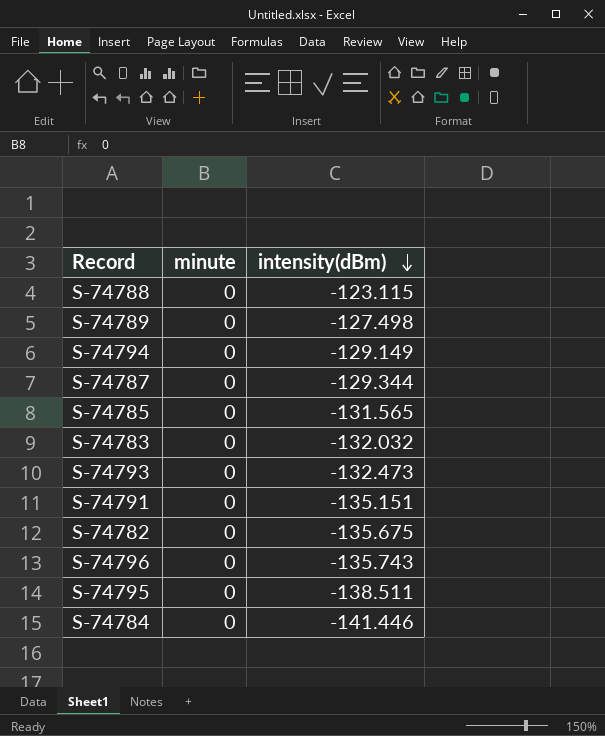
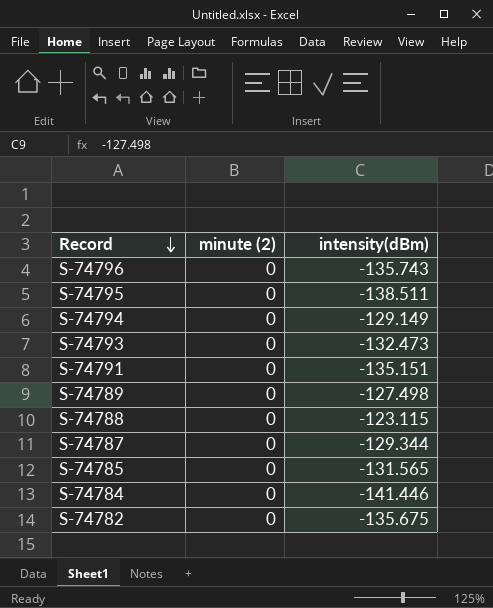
row order: intensity(dBm) descending -> Record descending
column name: minute -> minute (2)
row S-74783: 0 | -132.032 -> none

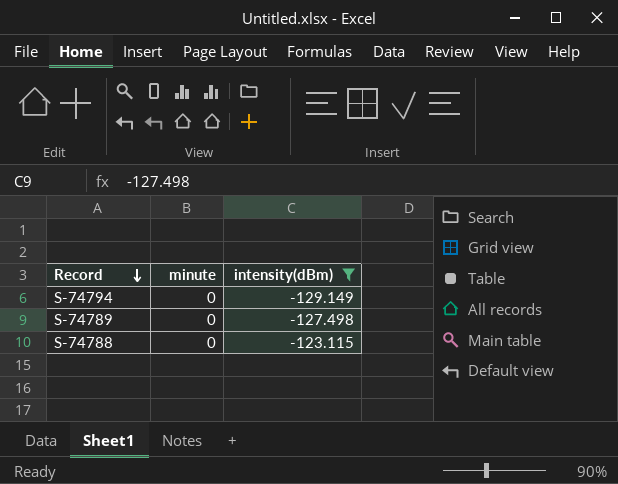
filter: none -> intensity(dBm) >= -129.149
column name: minute (2) -> minute

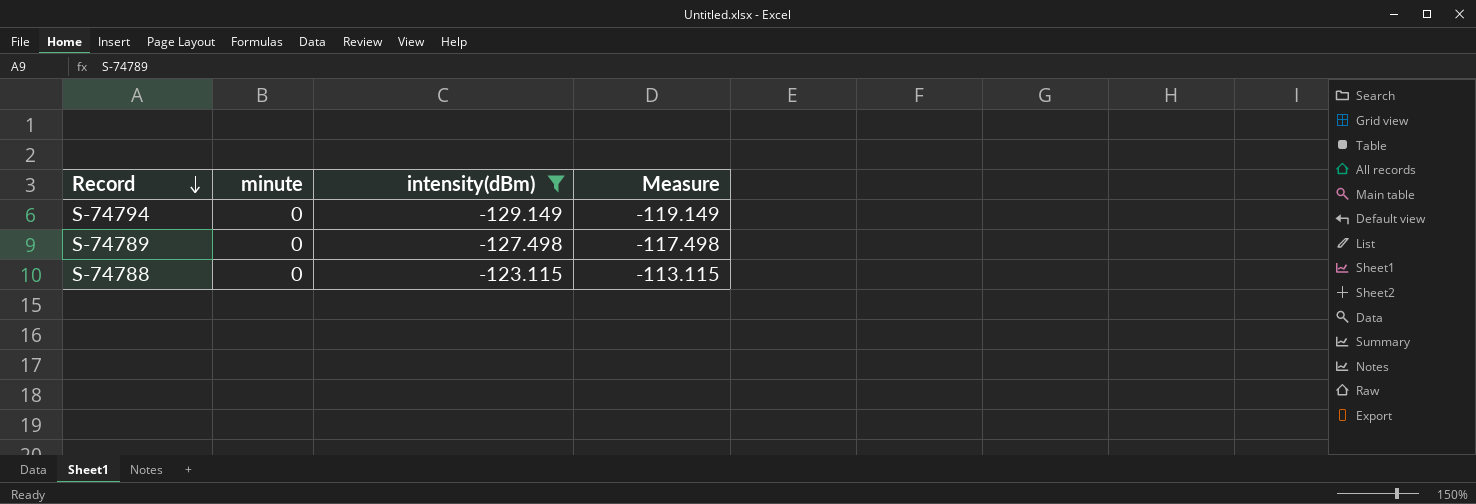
column Measure | formula: none -> [intensity(dBm)] + 10

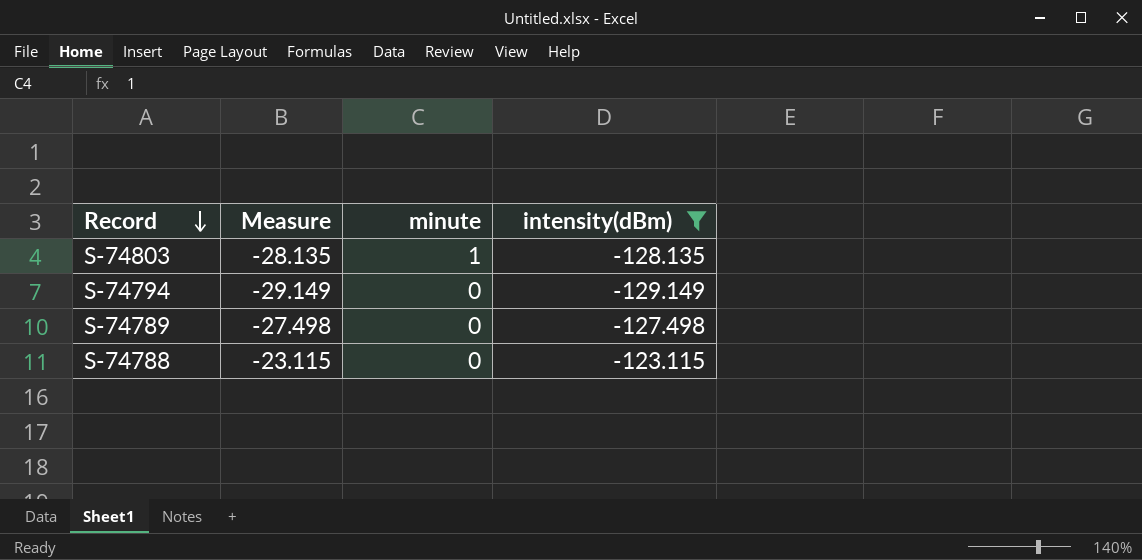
column Measure | formula: [intensity(dBm)] + 10 -> [intensity(dBm)] + 100
column Measure | position: 4 -> 2
row S-74803: none -> -28.135 | 1 | -128.135

